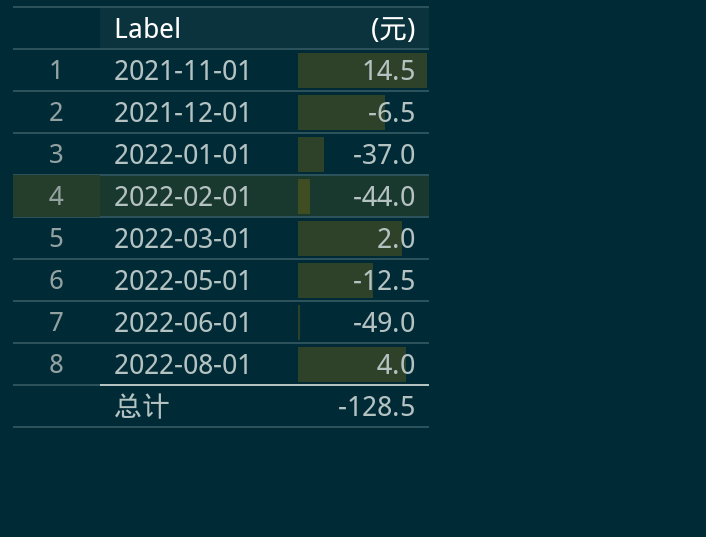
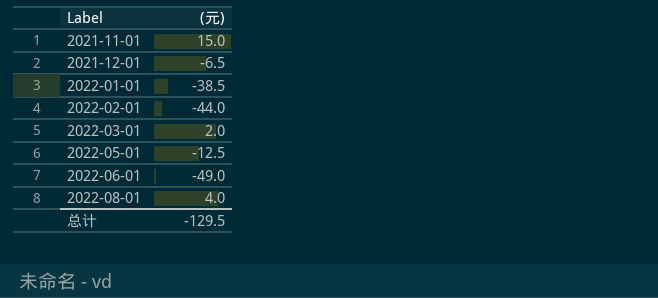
2021-11-01 | (元): 14.5 -> 15.0
2022-01-01 | (元): -37.0 -> -38.5
总计 | (元): -128.5 -> -129.5

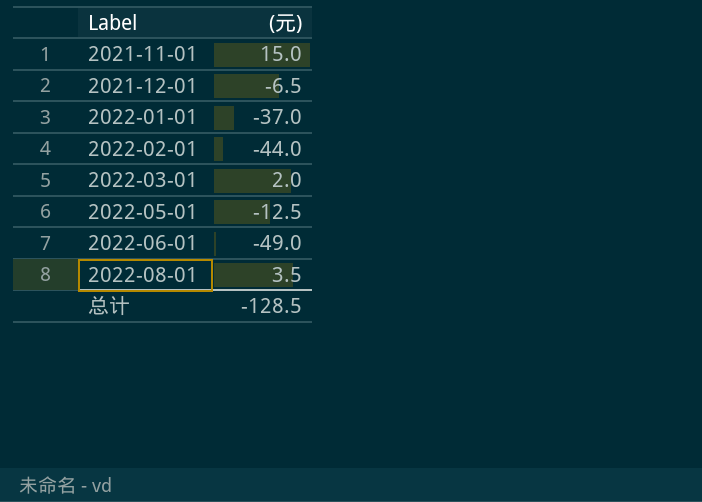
2022-01-01 | (元): -38.5 -> -37.0
2022-08-01 | (元): 4.0 -> 3.5
总计 | (元): -129.5 -> -128.5

